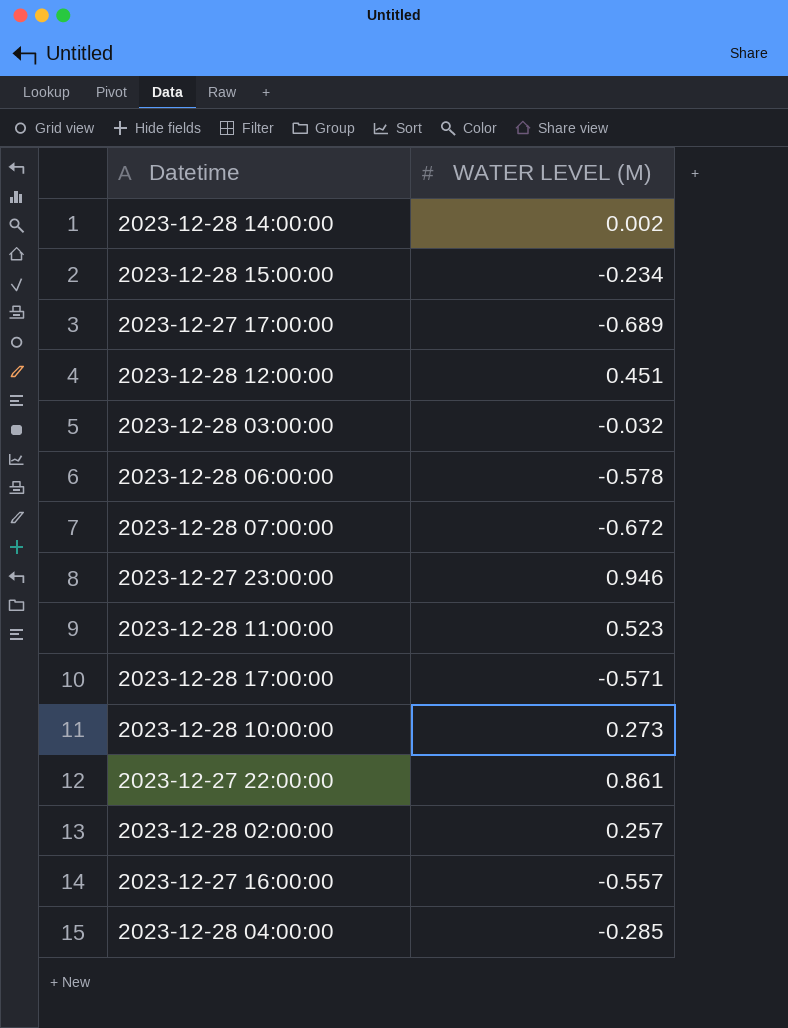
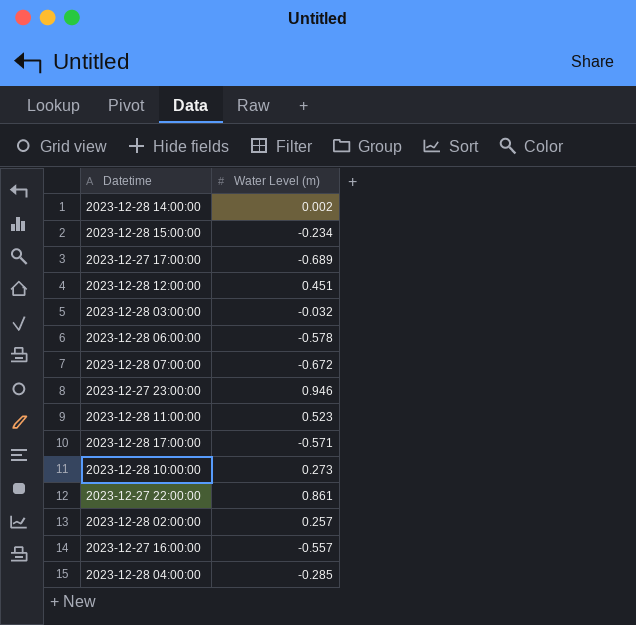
column name: WATER LEVEL (M) -> Water Level (m)

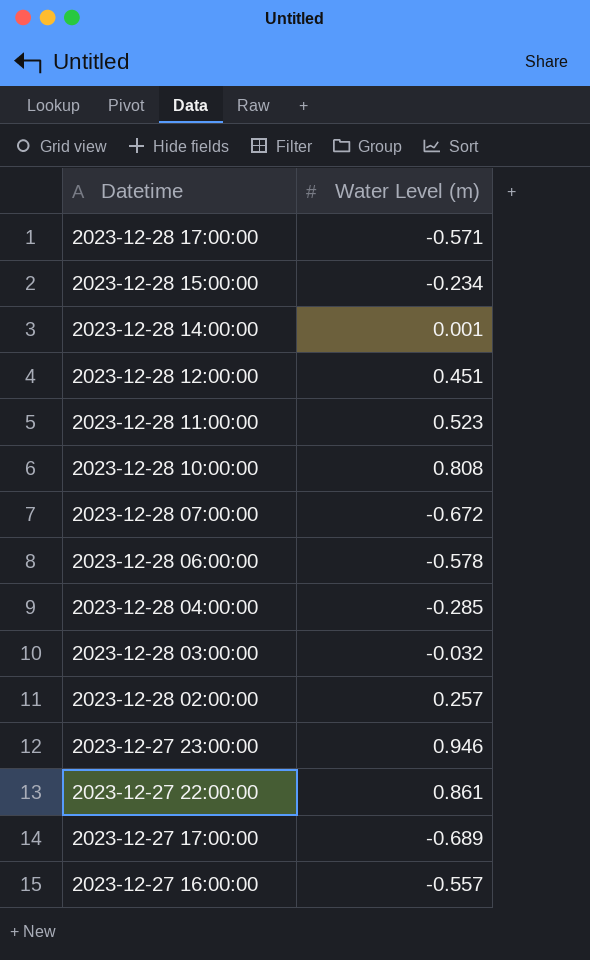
row order: none -> Datetime descending
2023-12-28 14:00:00 | Water Level (m): 0.002 -> 0.001
2023-12-28 10:00:00 | Water Level (m): 0.273 -> 0.808

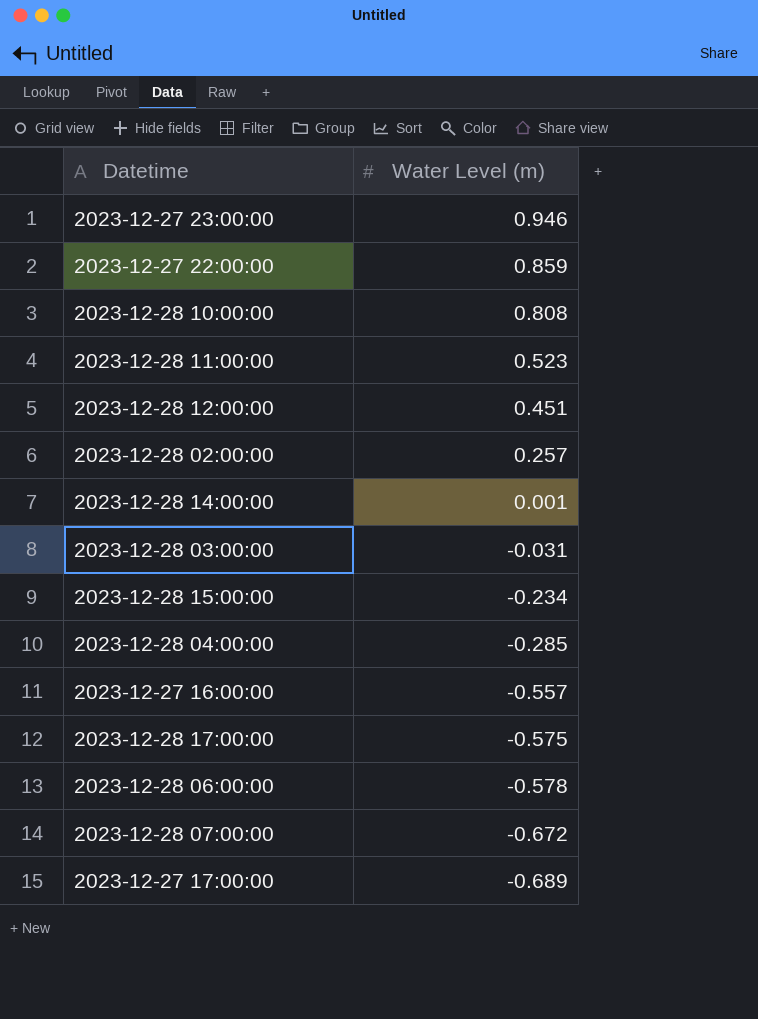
row order: Datetime descending -> Water Level (m) descending
2023-12-27 22:00:00 | Water Level (m): 0.861 -> 0.859
2023-12-28 03:00:00 | Water Level (m): -0.032 -> -0.031
2023-12-28 17:00:00 | Water Level (m): -0.571 -> -0.575

